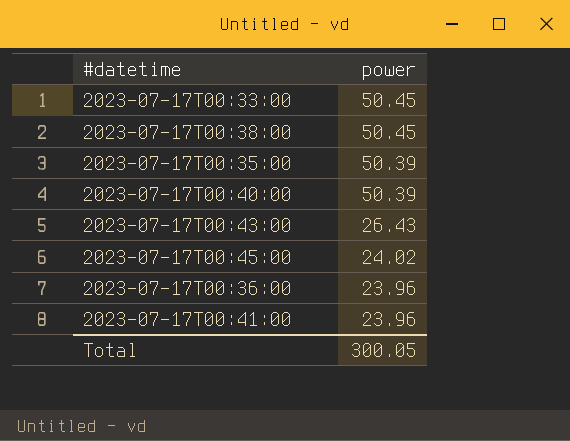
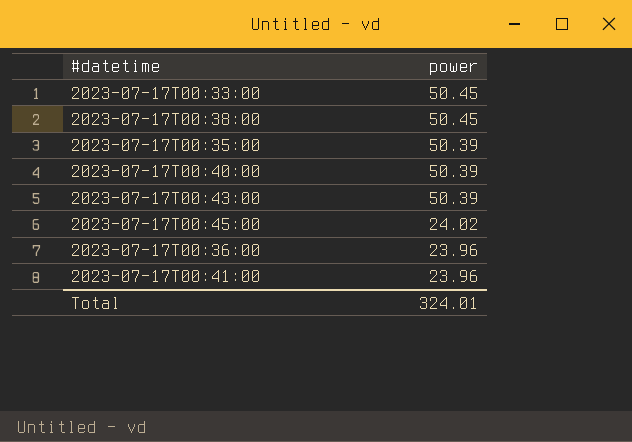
2023-07-17T00:43:00 | power: 26.43 -> 50.39
Total | power: 300.05 -> 324.01

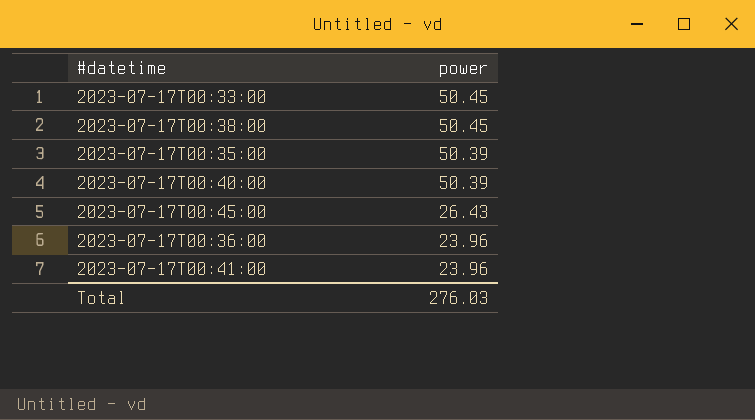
row 2023-07-17T00:43:00: 50.39 -> none
2023-07-17T00:45:00 | power: 24.02 -> 26.43
Total | power: 324.01 -> 276.03

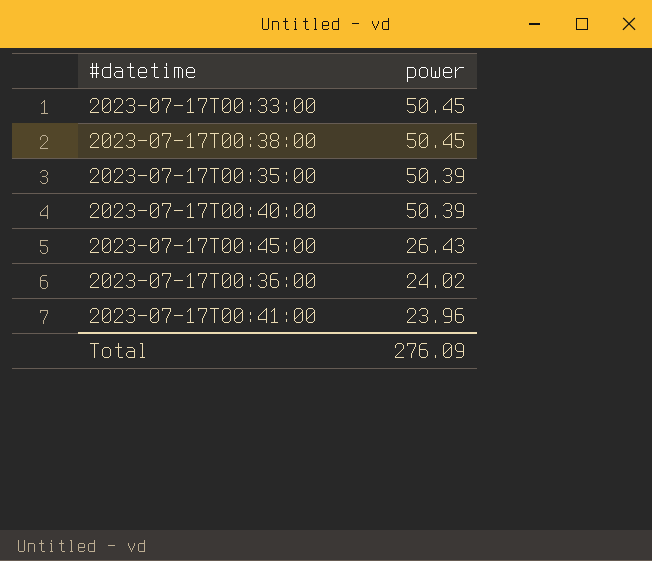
2023-07-17T00:36:00 | power: 23.96 -> 24.02
Total | power: 276.03 -> 276.09

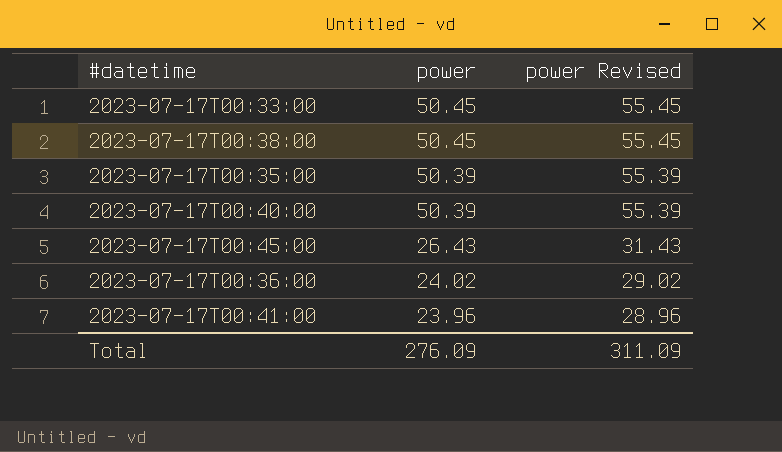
column power Revised | formula: none -> [power] + 5

